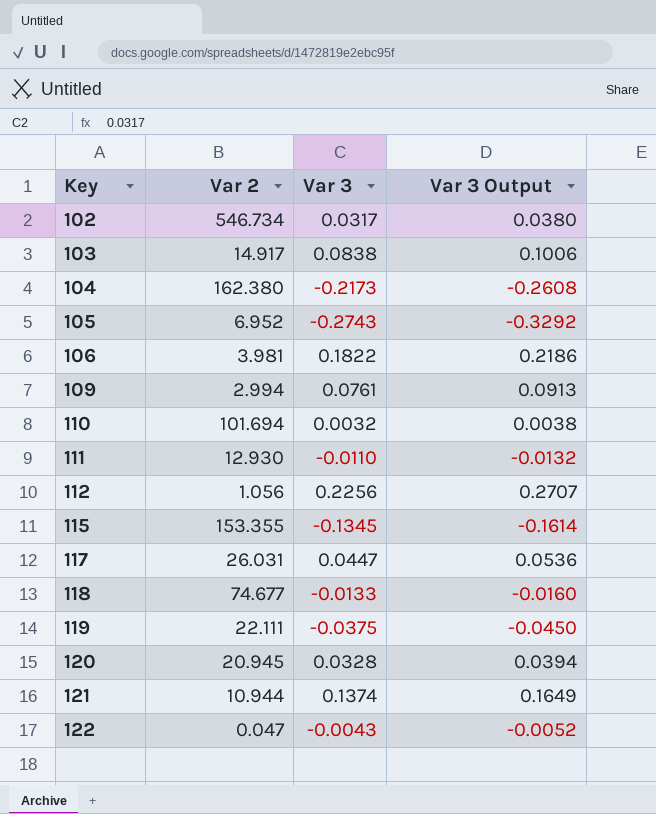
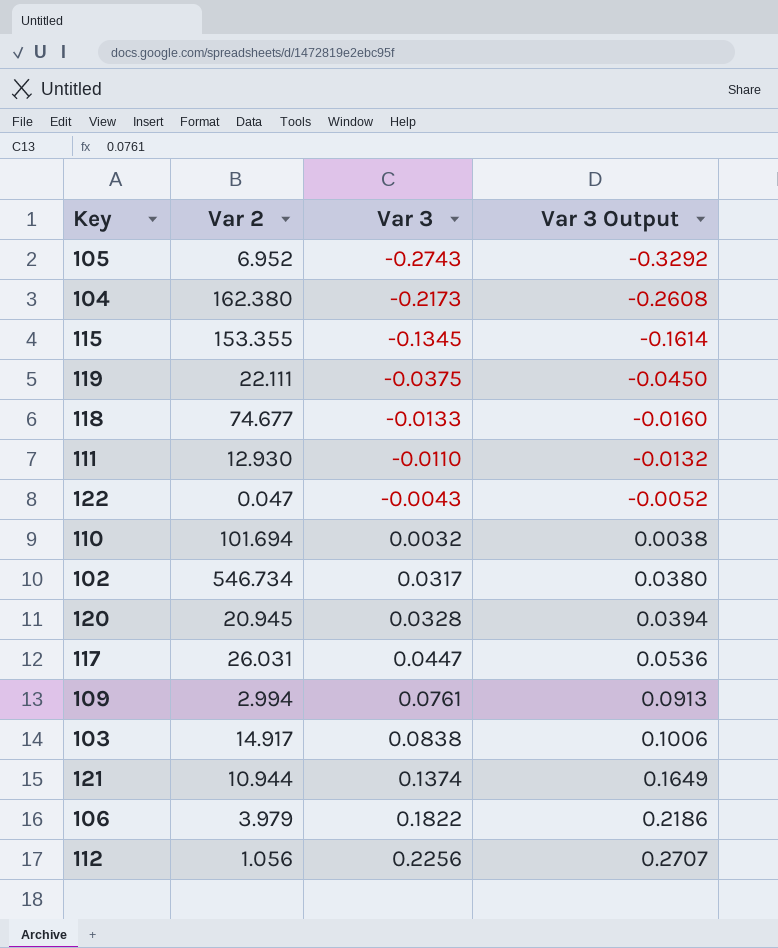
row order: Key ascending -> Var 3 ascending
106 | Var 2: 3.981 -> 3.979

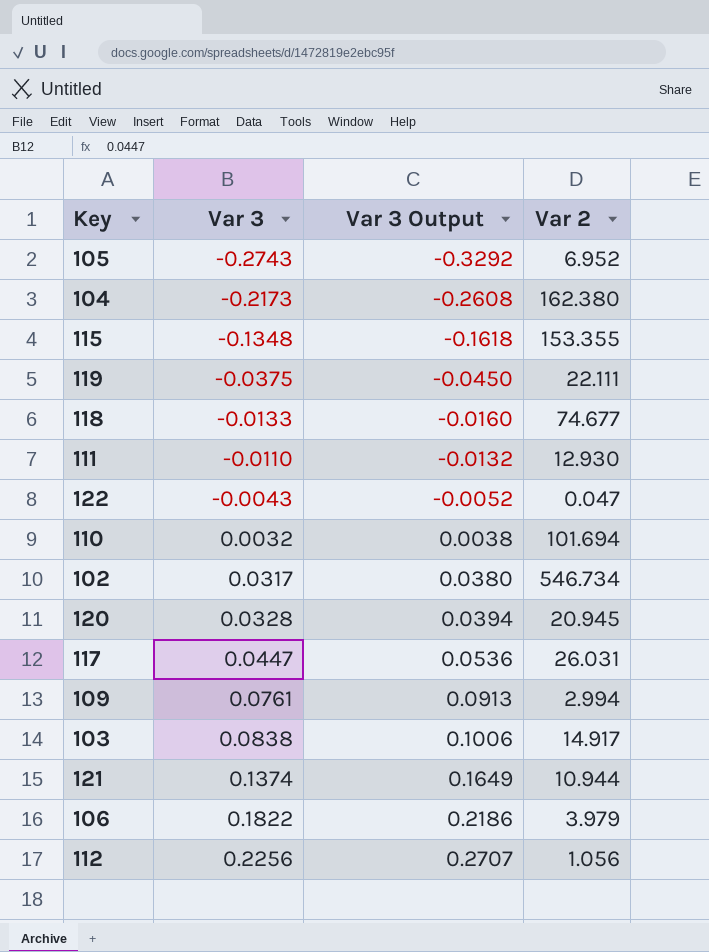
column Var 2 | position: 2 -> 4
115 | Var 3: -0.1345 -> -0.1348
115 | Var 3 Output: -0.1614 -> -0.1618

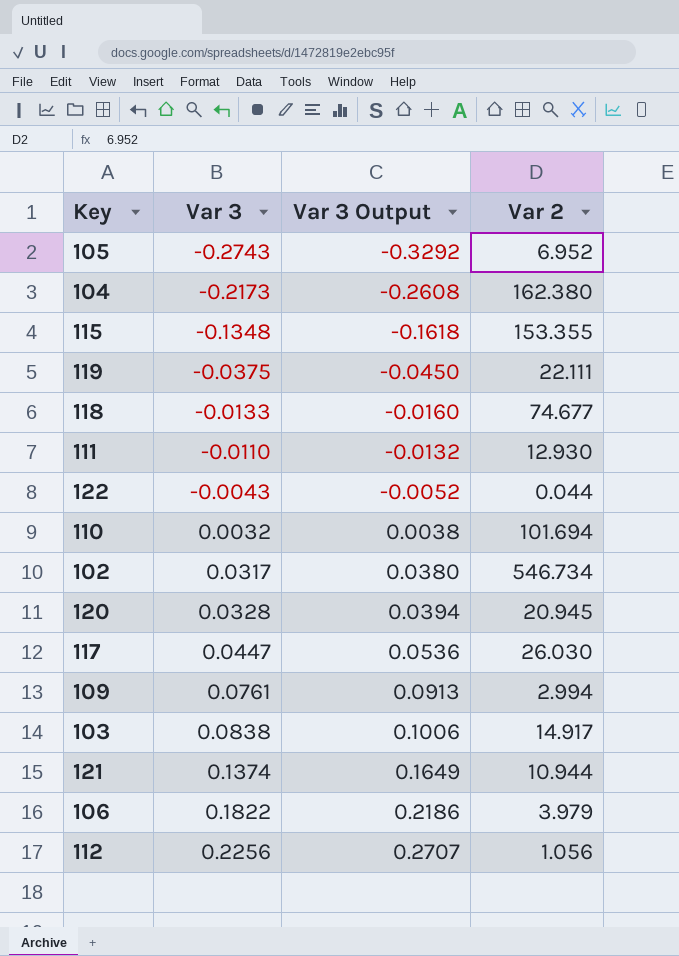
122 | Var 2: 0.047 -> 0.044
117 | Var 2: 26.031 -> 26.030

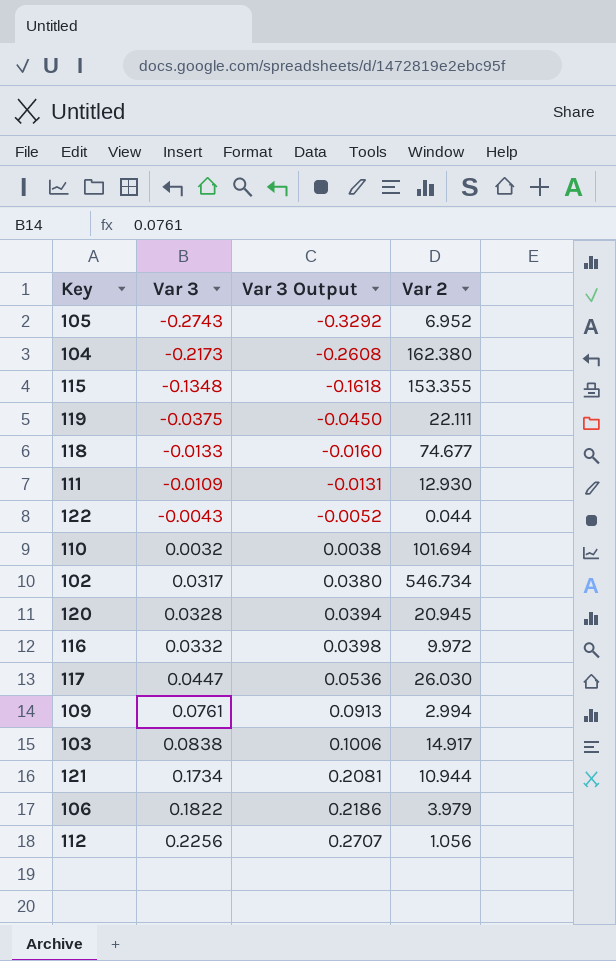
111 | Var 3: -0.0110 -> -0.0109
111 | Var 3 Output: -0.0132 -> -0.0131
row 116: none -> 0.0332 | 0.0398 | 9.972
121 | Var 3: 0.1374 -> 0.1734
121 | Var 3 Output: 0.1649 -> 0.2081

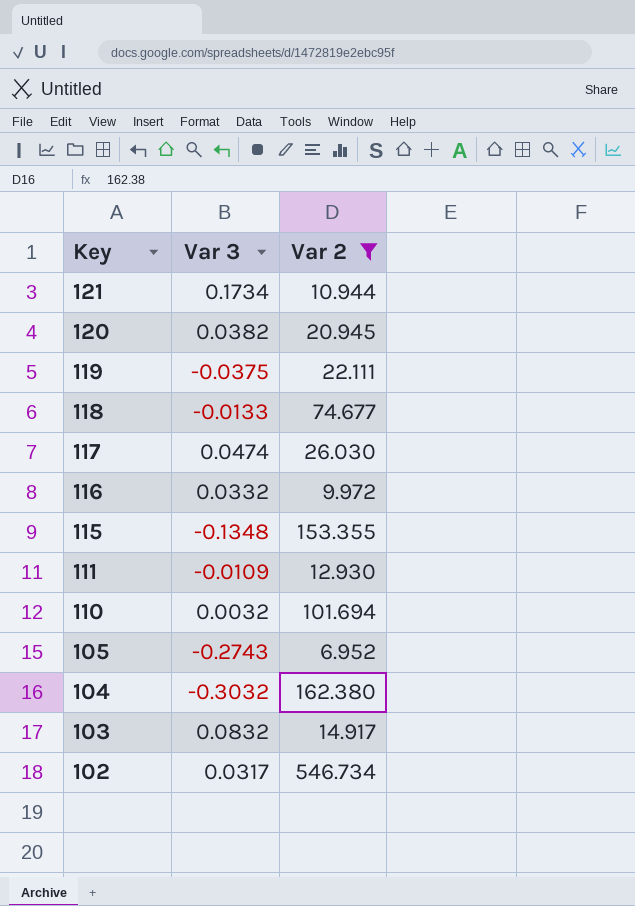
filter: none -> Var 2 >= 6.952
row order: Var 3 ascending -> Key descending
column Var 3 Output | formula: [Var 3] * 1.2 -> none
120 | Var 3: 0.0328 -> 0.0382
117 | Var 3: 0.0447 -> 0.0474
104 | Var 3: -0.2173 -> -0.3032
103 | Var 3: 0.0838 -> 0.0832

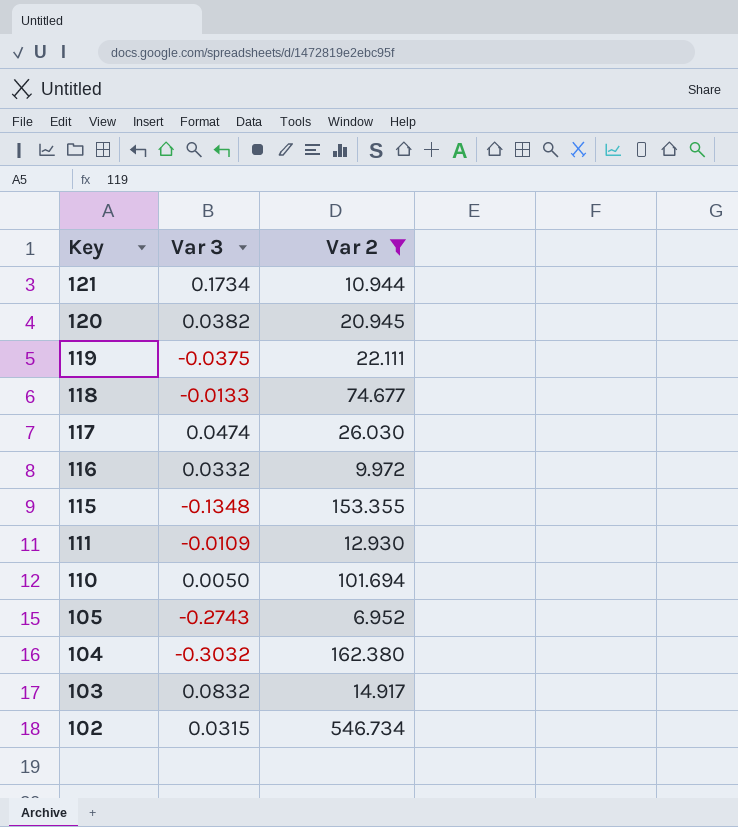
110 | Var 3: 0.0032 -> 0.0050
102 | Var 3: 0.0317 -> 0.0315

